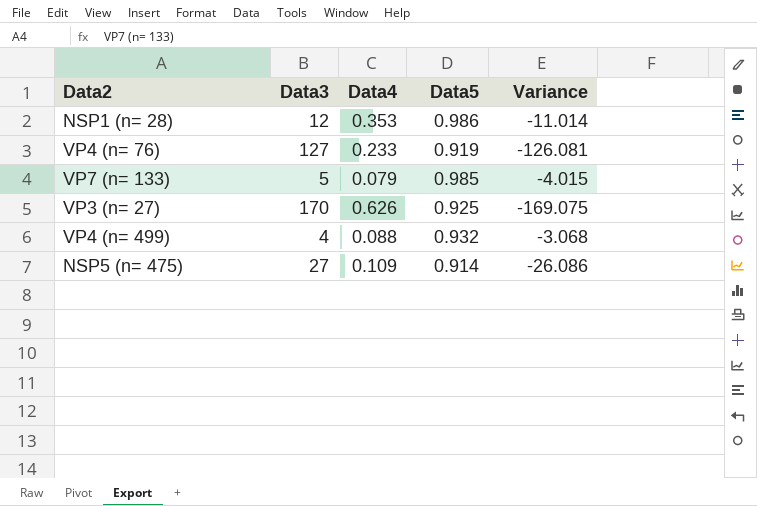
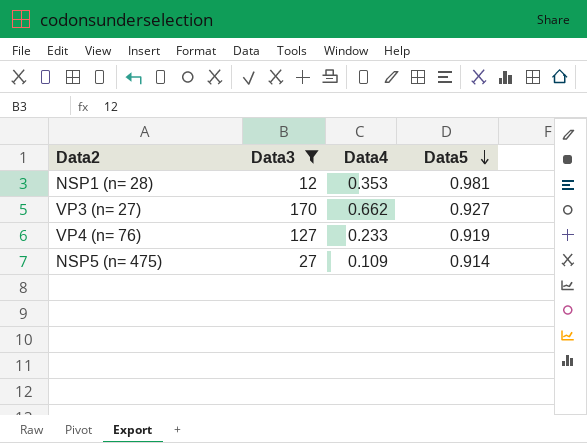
filter: none -> Data3 >= 12
row order: none -> Data5 descending
column Variance | formula: [Data5] - [Data3] -> none
NSP1 (n= 28) | Data5: 0.986 -> 0.981
VP3 (n= 27) | Data4: 0.626 -> 0.662
VP3 (n= 27) | Data5: 0.925 -> 0.927

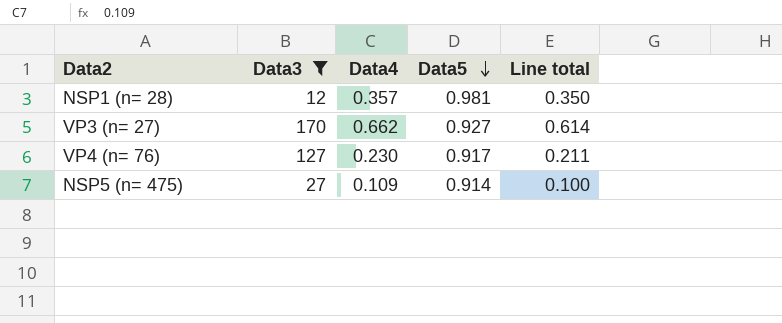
column Line total | formula: none -> [Data4] * [Data5]
NSP1 (n= 28) | Data4: 0.353 -> 0.357
VP4 (n= 76) | Data4: 0.233 -> 0.230
VP4 (n= 76) | Data5: 0.919 -> 0.917

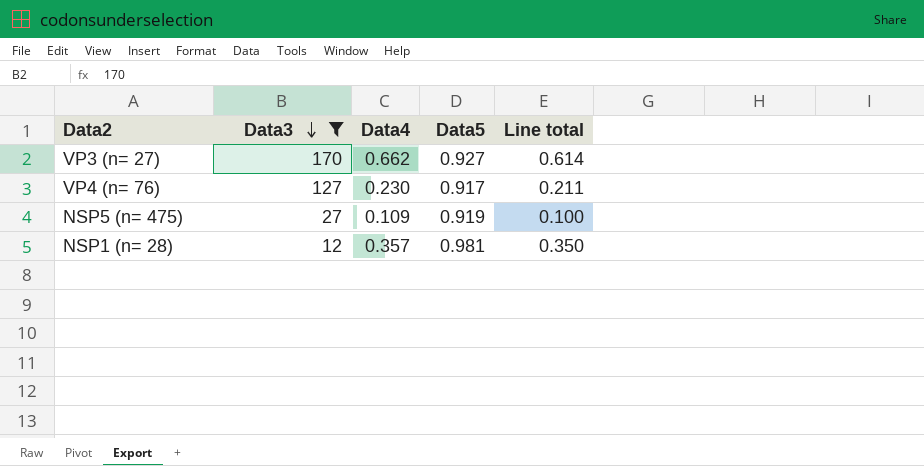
row order: Data5 descending -> Data3 descending
NSP5 (n= 475) | Data5: 0.914 -> 0.919

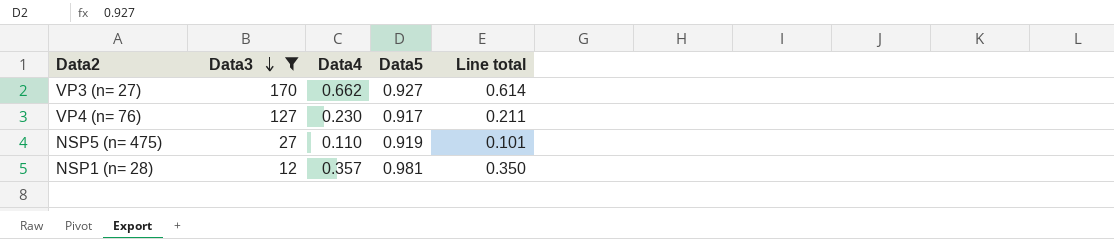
NSP5 (n= 475) | Data4: 0.109 -> 0.110
NSP5 (n= 475) | Line total: 0.100 -> 0.101

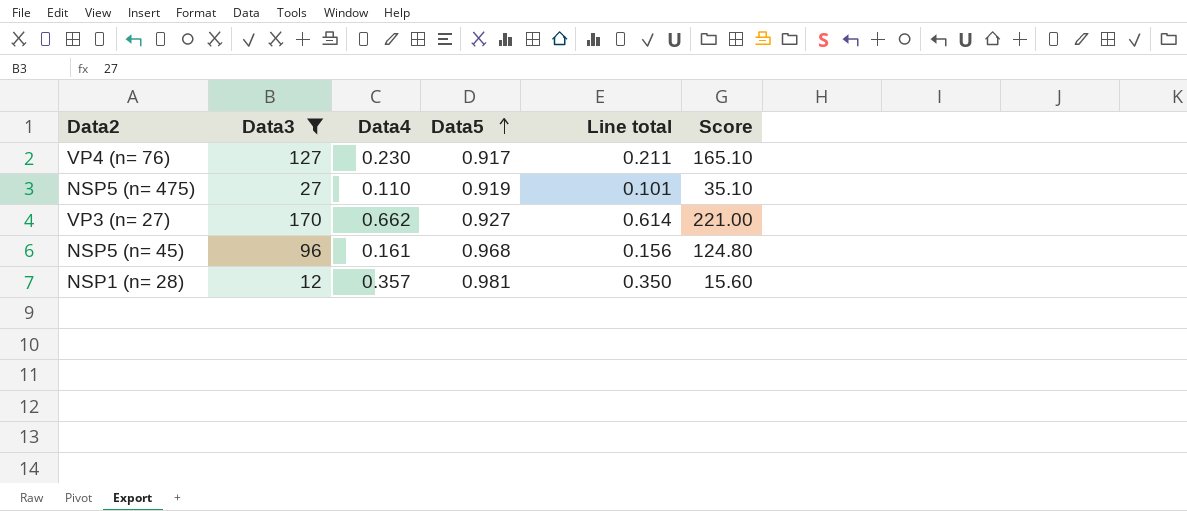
row order: Data3 descending -> Data5 ascending
column Score | formula: none -> [Data3] * 1.3
row NSP5 (n= 45): none -> 96 | 0.161 | 0.968 | 0.156 | 124.80

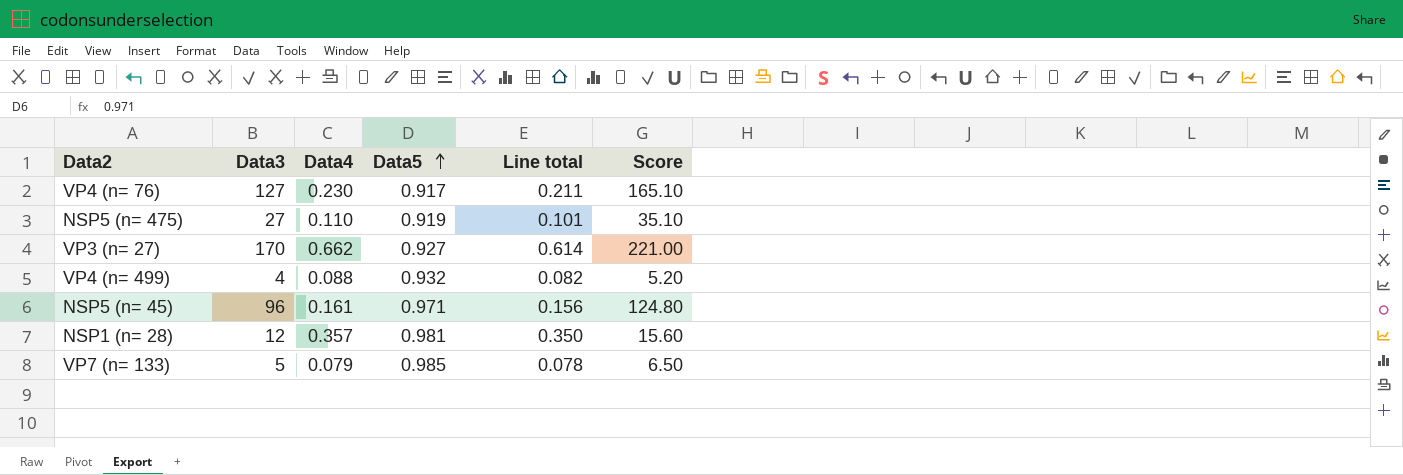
filter: Data3 >= 12 -> none
NSP5 (n= 45) | Data5: 0.968 -> 0.971

